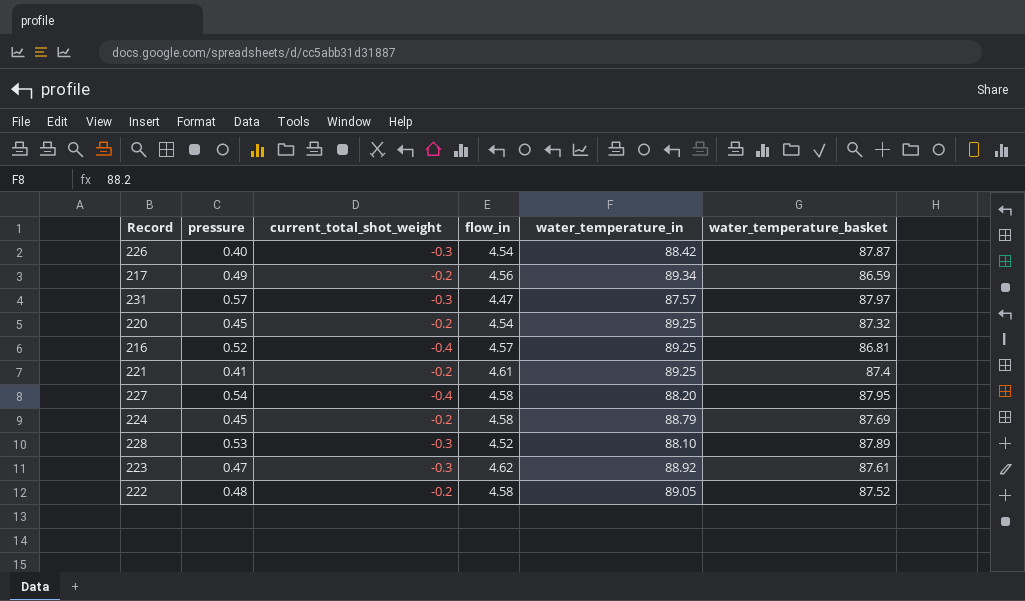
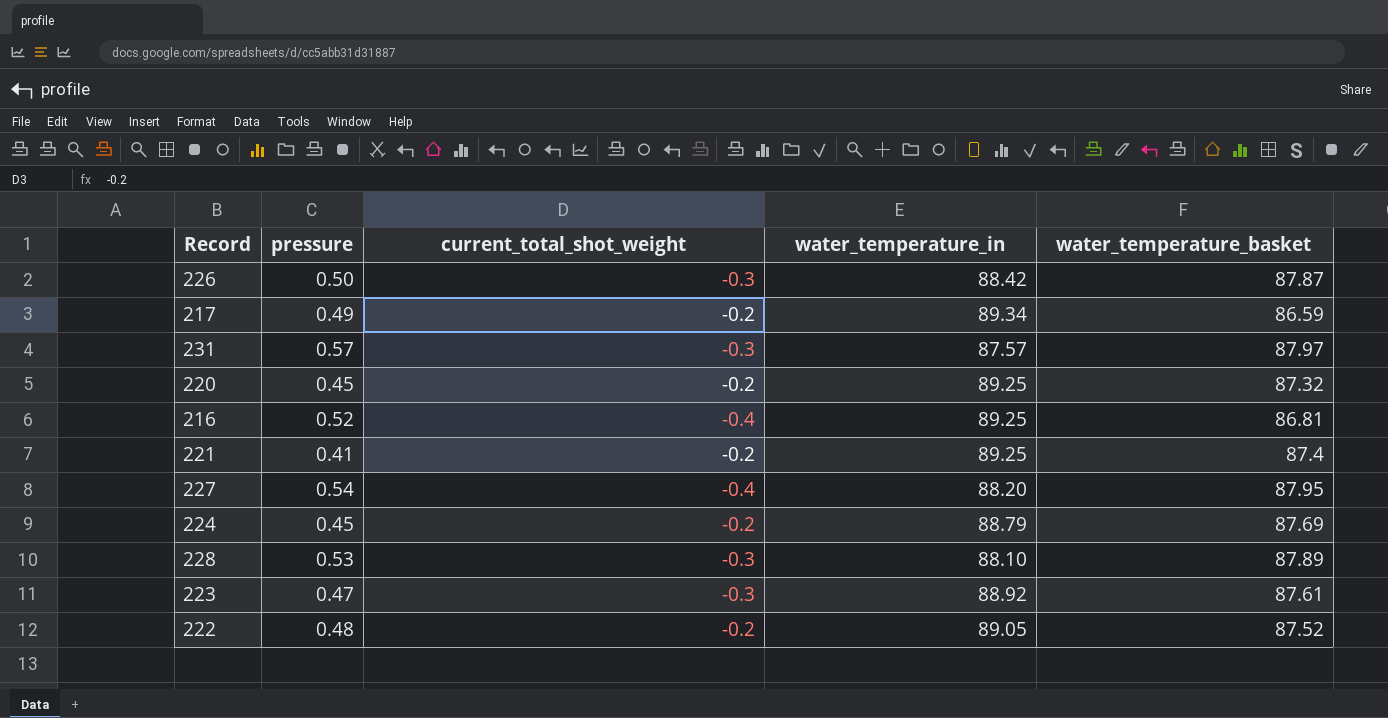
column flow_in | position: 4 -> none
226 | pressure: 0.40 -> 0.50

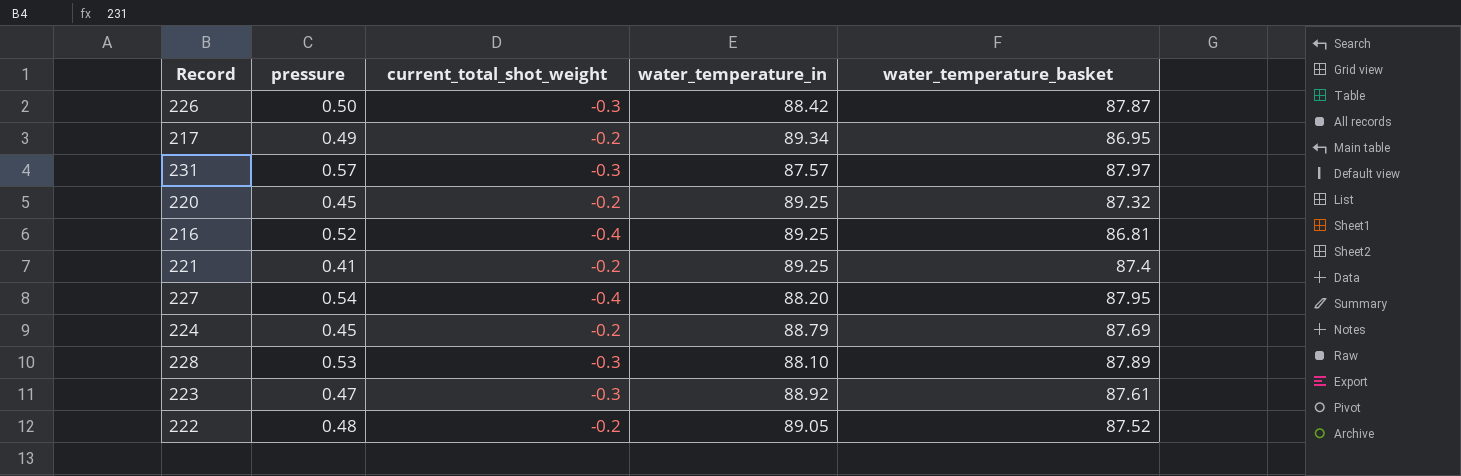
217 | water_temperature_basket: 86.59 -> 86.95

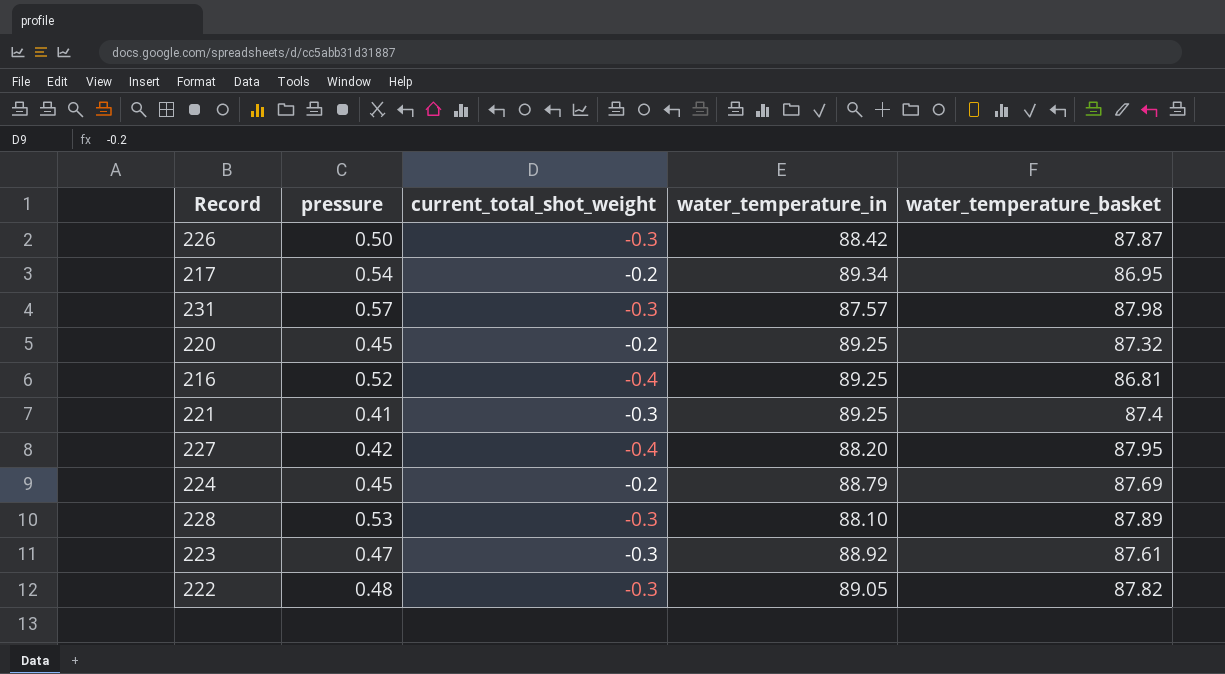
217 | pressure: 0.49 -> 0.54
231 | water_temperature_basket: 87.97 -> 87.98
221 | current_total_shot_weight: -0.2 -> -0.3
227 | pressure: 0.54 -> 0.42
222 | current_total_shot_weight: -0.2 -> -0.3
222 | water_temperature_basket: 87.52 -> 87.82

